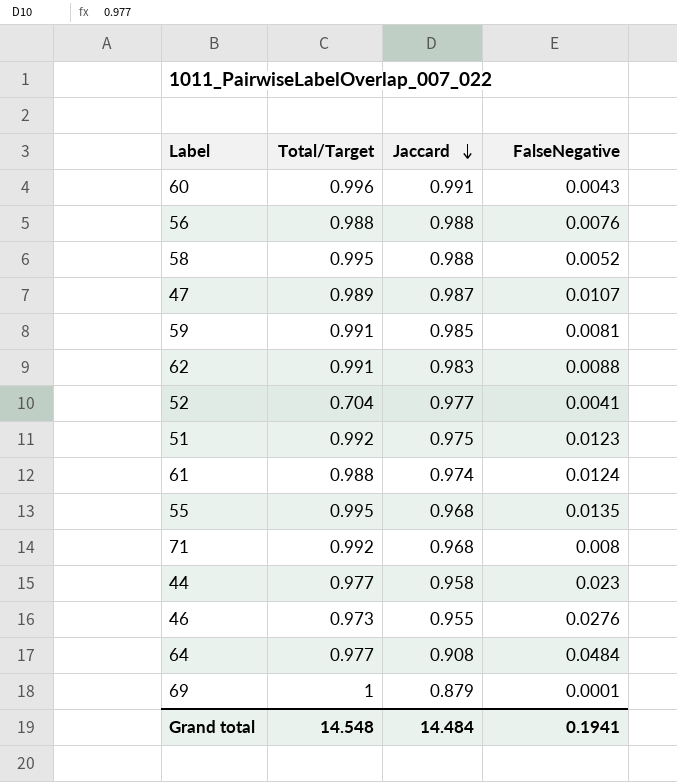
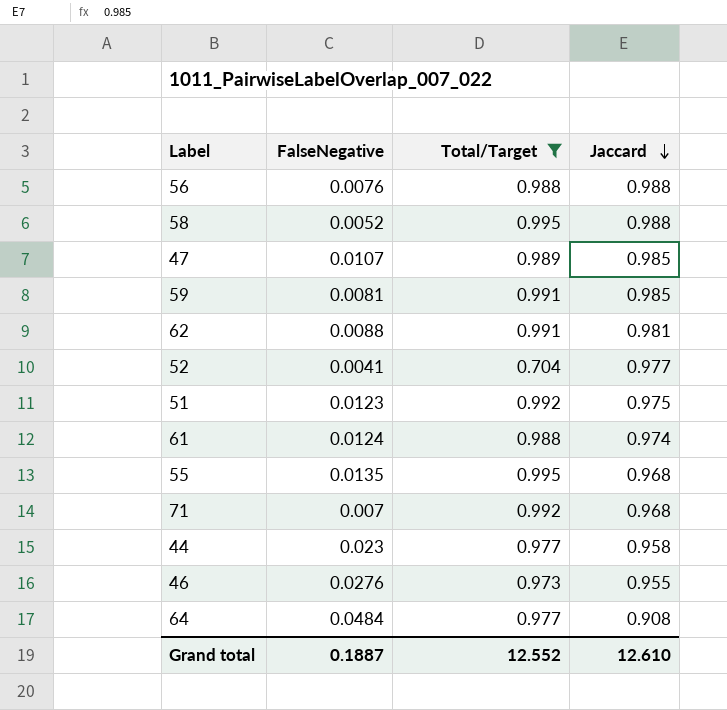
filter: none -> Total/Target <= 0.995
column FalseNegative | position: 4 -> 2
47 | Jaccard: 0.987 -> 0.985
62 | Jaccard: 0.983 -> 0.981
71 | FalseNegative: 0.008 -> 0.007
Grand total | FalseNegative: 0.1941 -> 0.1887
Grand total | Total/Target: 14.548 -> 12.552
Grand total | Jaccard: 14.484 -> 12.610

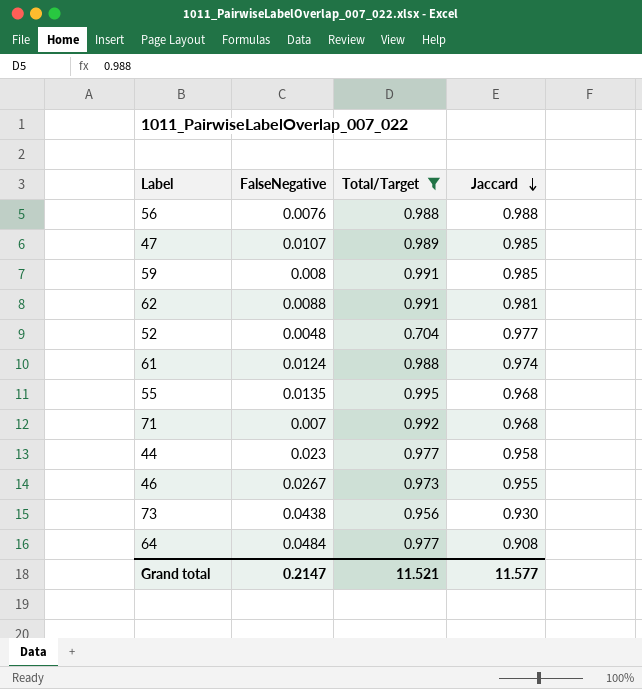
row 58: 0.0052 | 0.995 | 0.988 -> none
row 51: 0.0123 | 0.992 | 0.975 -> none
59 | FalseNegative: 0.0081 -> 0.008
52 | FalseNegative: 0.0041 -> 0.0048
46 | FalseNegative: 0.0276 -> 0.0267
row 73: none -> 0.0438 | 0.956 | 0.930
Grand total | FalseNegative: 0.1887 -> 0.2147
Grand total | Total/Target: 12.552 -> 11.521
Grand total | Jaccard: 12.610 -> 11.577

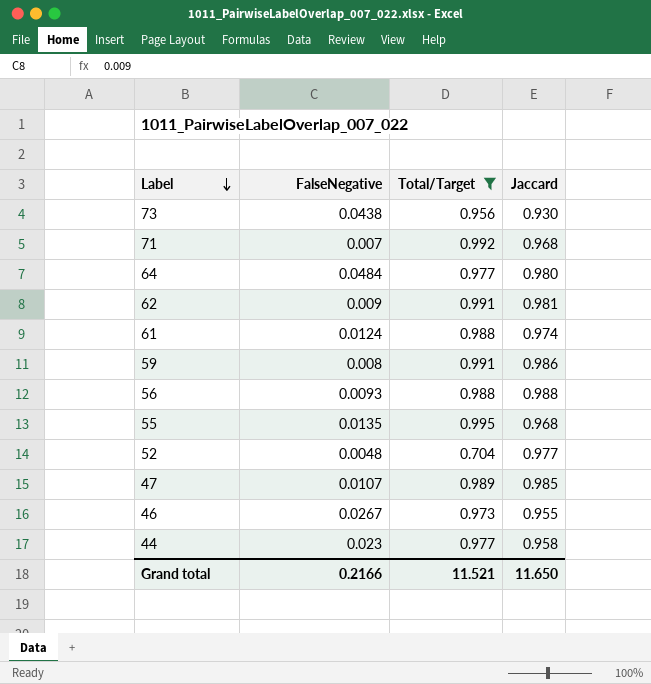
row order: Jaccard descending -> Label descending
64 | Jaccard: 0.908 -> 0.980
62 | FalseNegative: 0.0088 -> 0.009
59 | Jaccard: 0.985 -> 0.986
56 | FalseNegative: 0.0076 -> 0.0093
Grand total | FalseNegative: 0.2147 -> 0.2166
Grand total | Jaccard: 11.577 -> 11.650

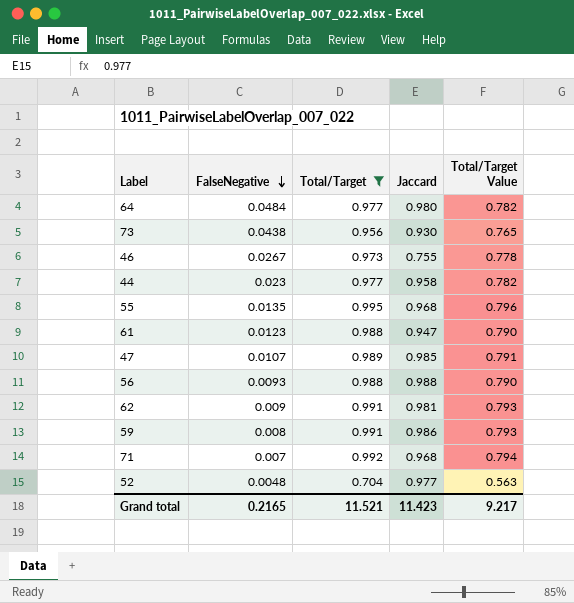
row order: Label descending -> FalseNegative descending
column Total/Target Value | formula: none -> [Total/Target] * 0.8
46 | Jaccard: 0.955 -> 0.755
61 | FalseNegative: 0.0124 -> 0.0123
61 | Jaccard: 0.974 -> 0.947
Grand total | FalseNegative: 0.2166 -> 0.2165
Grand total | Jaccard: 11.650 -> 11.423

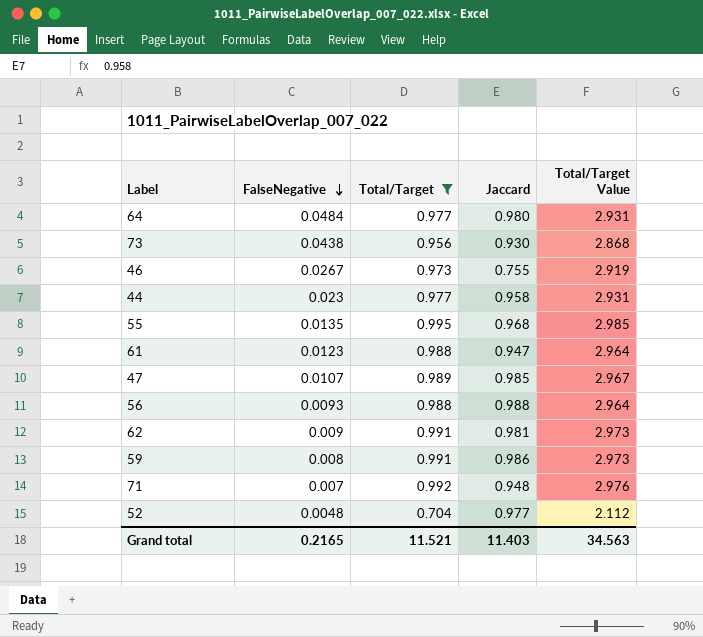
column Total/Target Value | formula: [Total/Target] * 0.8 -> [Total/Target] * 3
71 | Jaccard: 0.968 -> 0.948
Grand total | Jaccard: 11.423 -> 11.403
Grand total | Total/Target Value: 9.217 -> 34.563

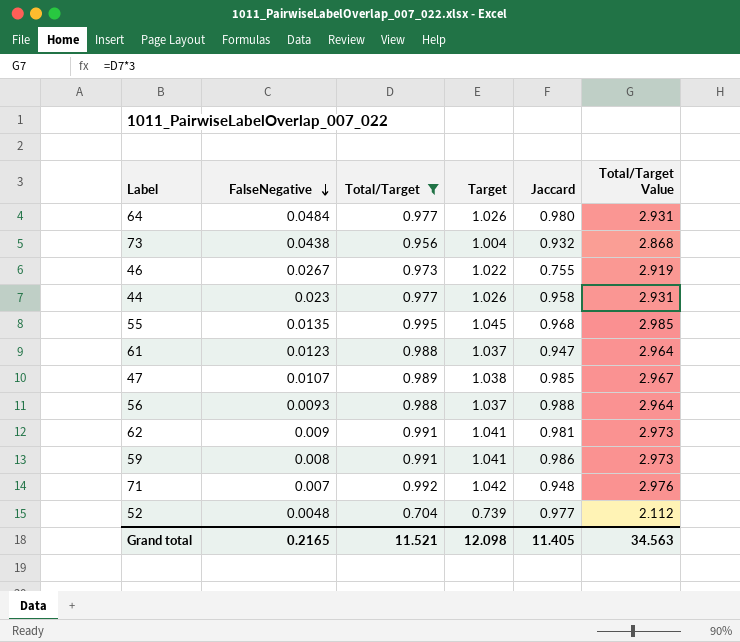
column Target | formula: none -> [Total/Target] * 1.05
73 | Jaccard: 0.930 -> 0.932
Grand total | Jaccard: 11.403 -> 11.405

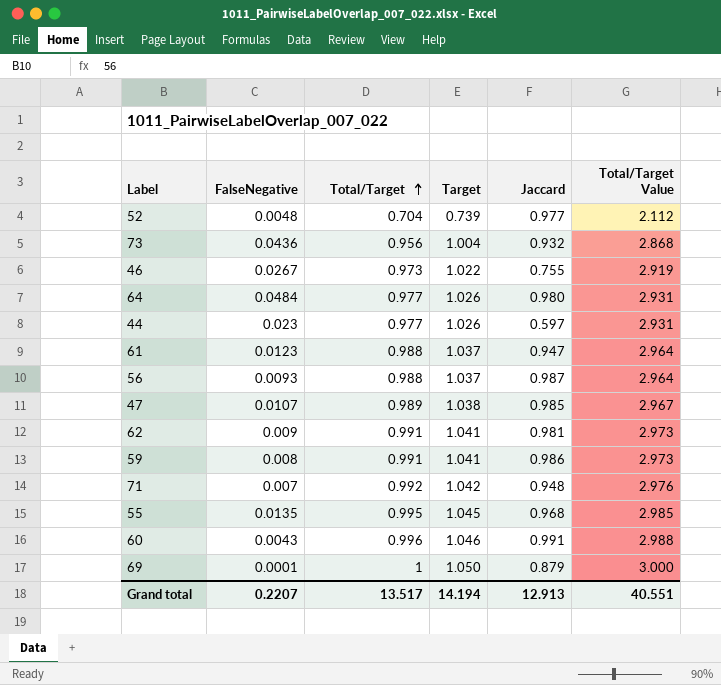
filter: Total/Target <= 0.995 -> none
row order: FalseNegative descending -> Total/Target ascending
73 | FalseNegative: 0.0438 -> 0.0436
44 | Jaccard: 0.958 -> 0.597
56 | Jaccard: 0.988 -> 0.987
Grand total | FalseNegative: 0.2165 -> 0.2207
Grand total | Total/Target: 11.521 -> 13.517
Grand total | Target: 12.098 -> 14.194
Grand total | Jaccard: 11.405 -> 12.913
Grand total | Total/Target Value: 34.563 -> 40.551

